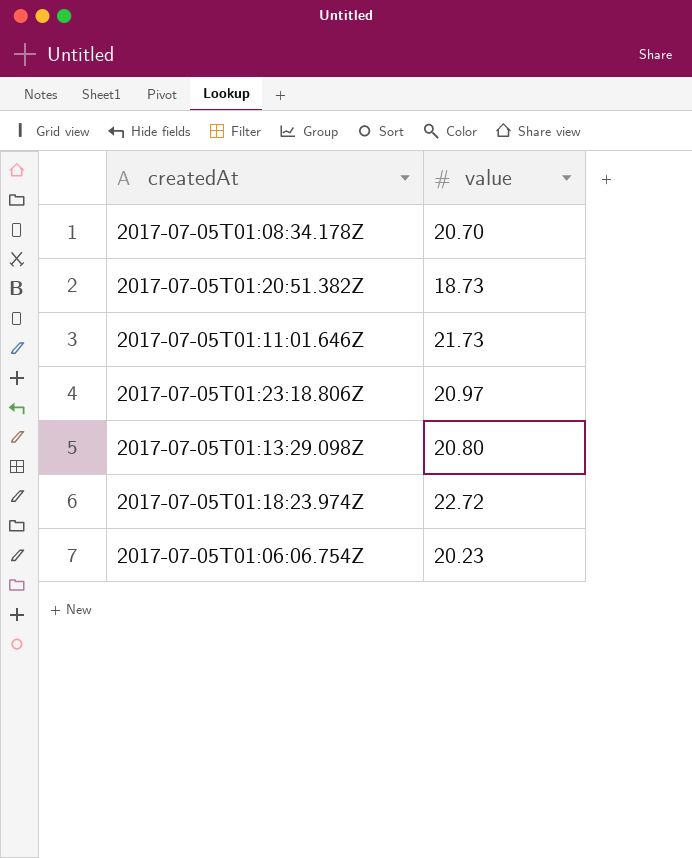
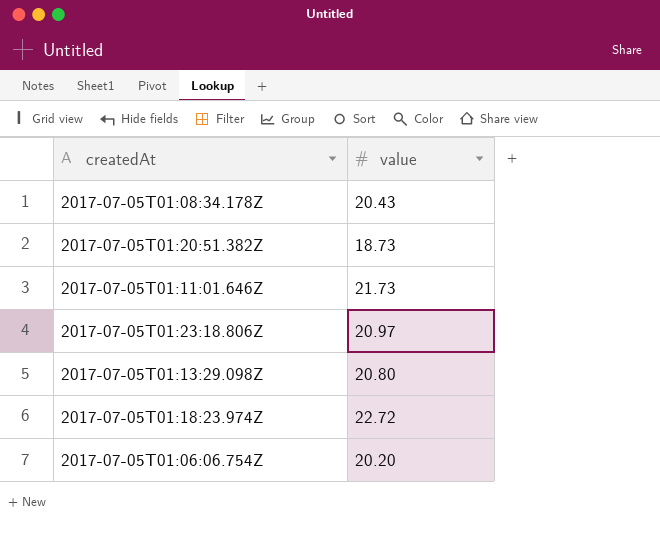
2017-07-05T01:08:34.178Z | value: 20.70 -> 20.43
2017-07-05T01:06:06.754Z | value: 20.23 -> 20.20

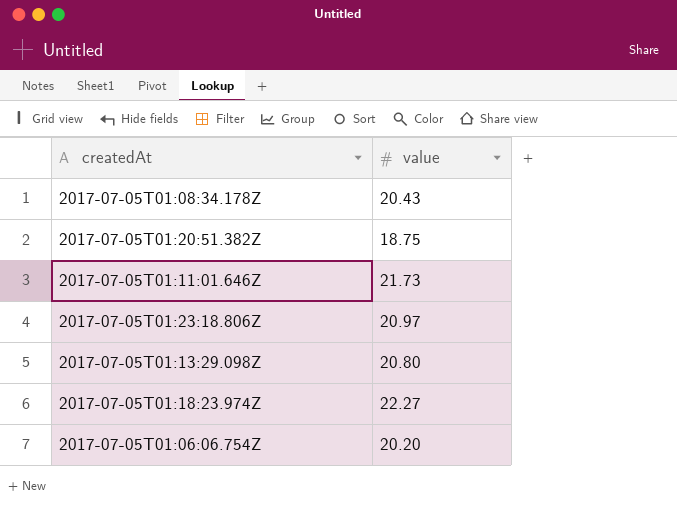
2017-07-05T01:20:51.382Z | value: 18.73 -> 18.75
2017-07-05T01:18:23.974Z | value: 22.72 -> 22.27

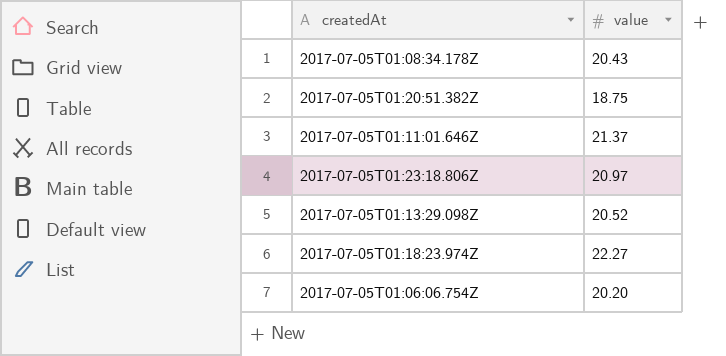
2017-07-05T01:11:01.646Z | value: 21.73 -> 21.37
2017-07-05T01:13:29.098Z | value: 20.80 -> 20.52

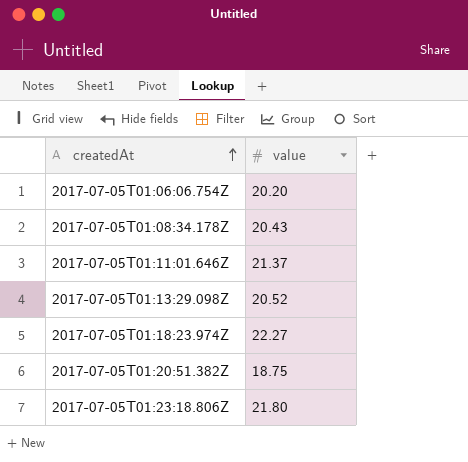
row order: none -> createdAt ascending
2017-07-05T01:23:18.806Z | value: 20.97 -> 21.80

